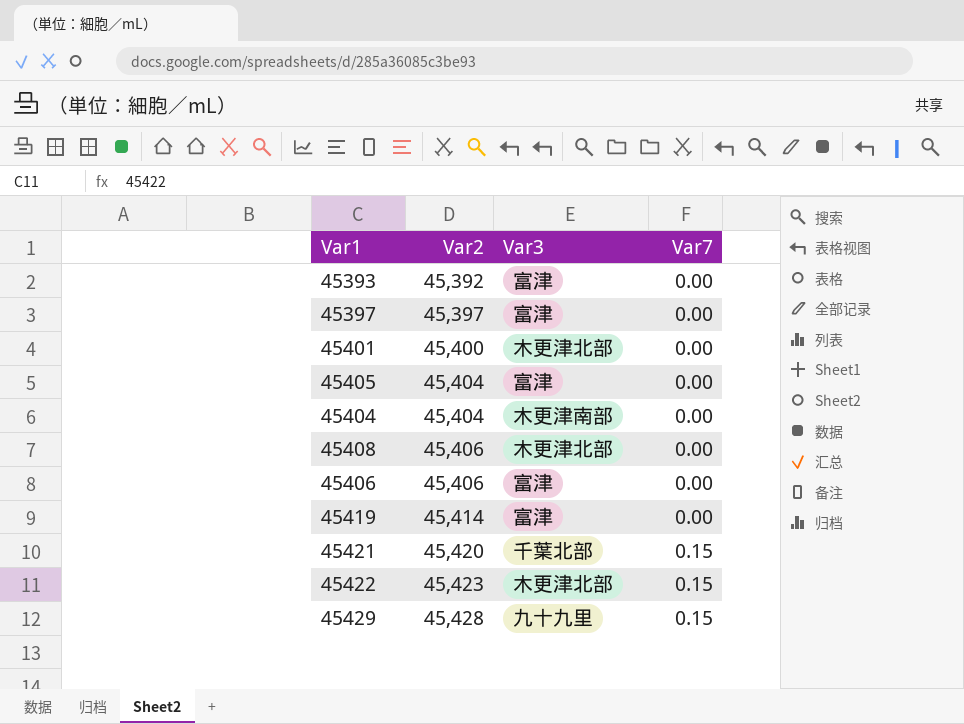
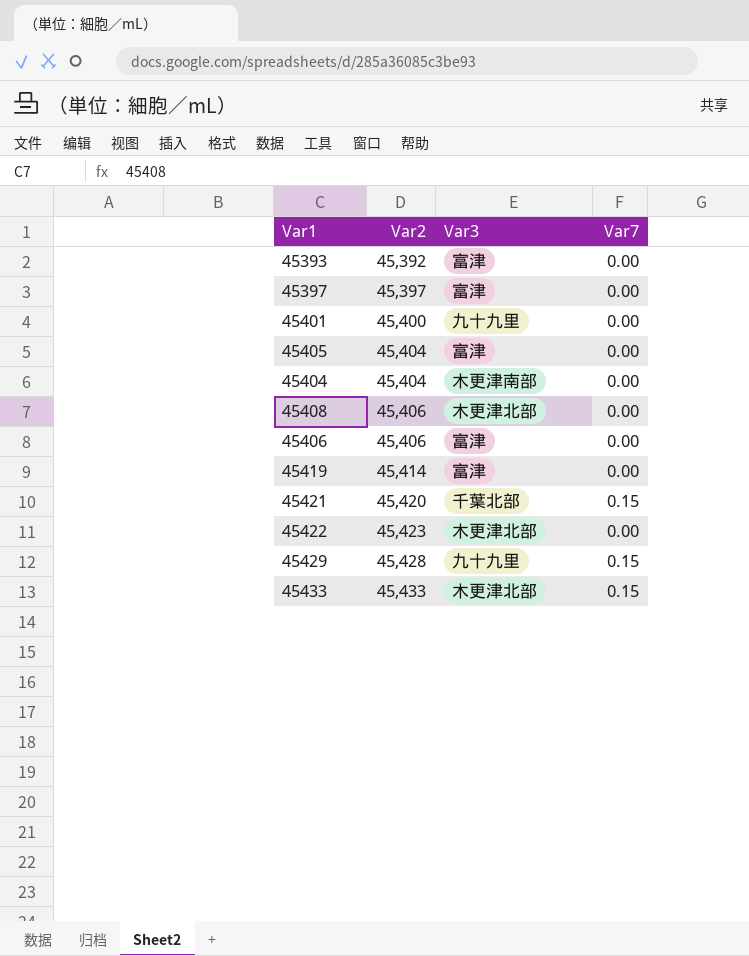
45401 | Var3: 木更津北部 -> 九十九里
45422 | Var7: 0.15 -> 0.00
row 45433: none -> 45,433 | 木更津北部 | 0.15

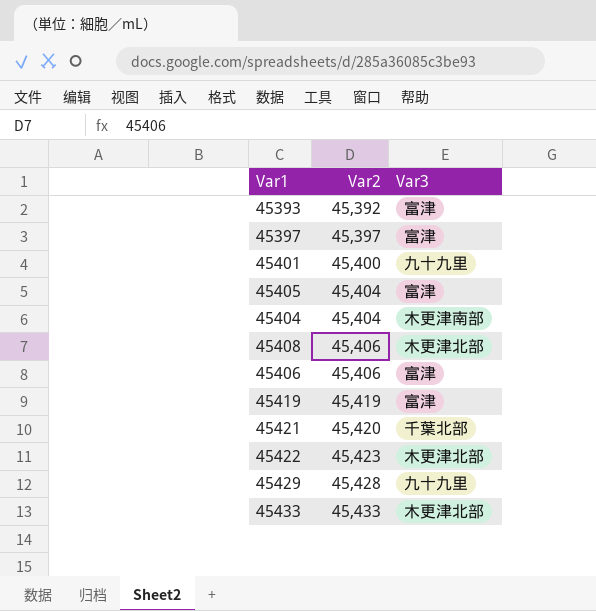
column Var7 | position: 4 -> none
45419 | Var2: 45,414 -> 45,419

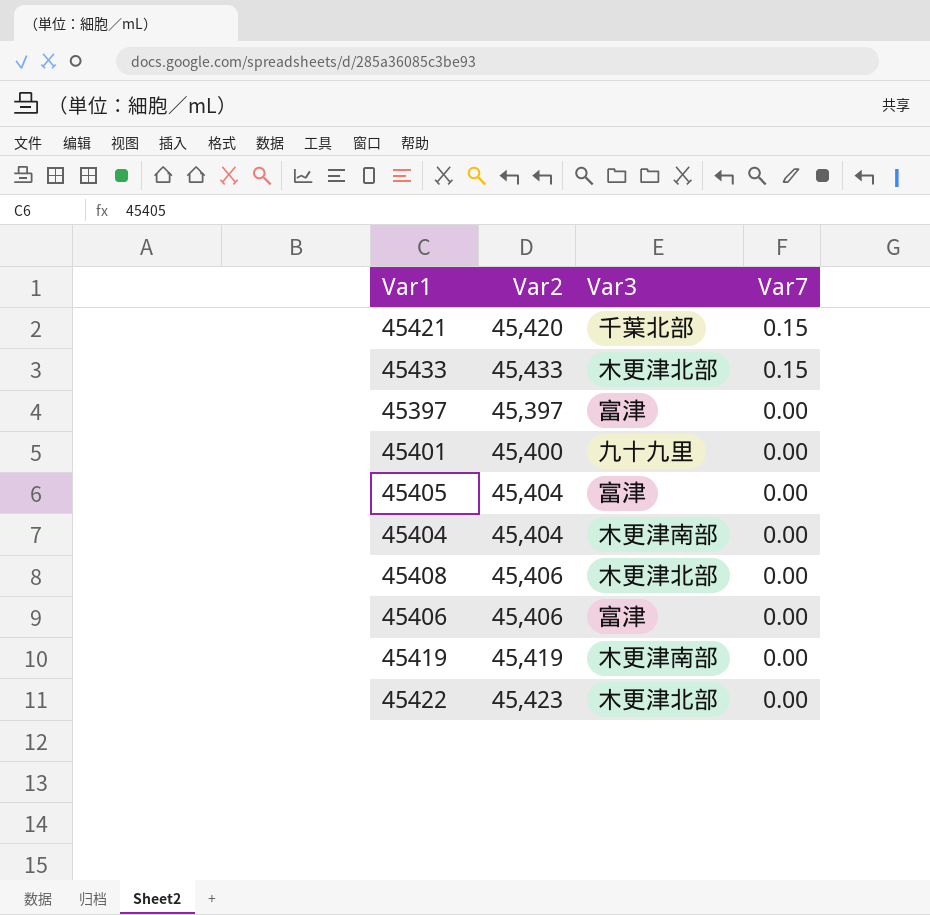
row order: Var2 ascending -> Var7 descending
column Var7 | position: none -> 4
row 45393: 45,392 | 富津 -> none
row 45429: 45,428 | 九十九里 -> none
45419 | Var3: 富津 -> 木更津南部

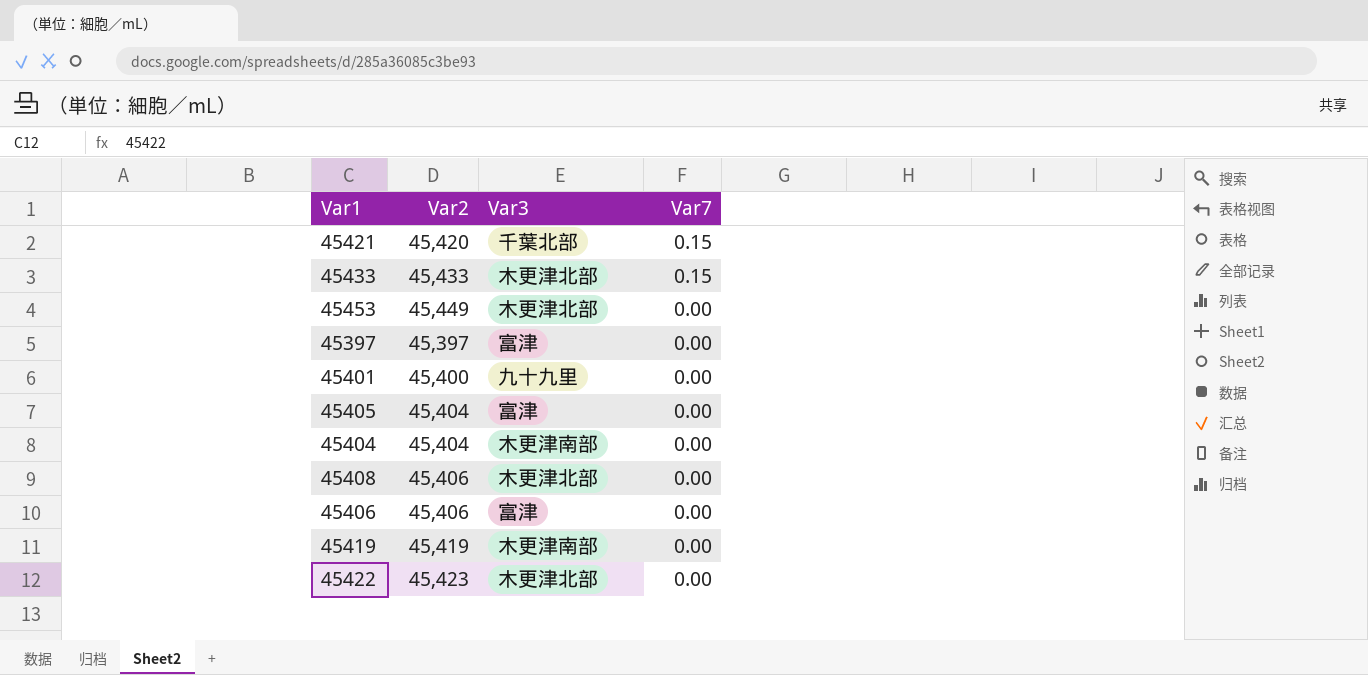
row 45453: none -> 45,449 | 木更津北部 | 0.00

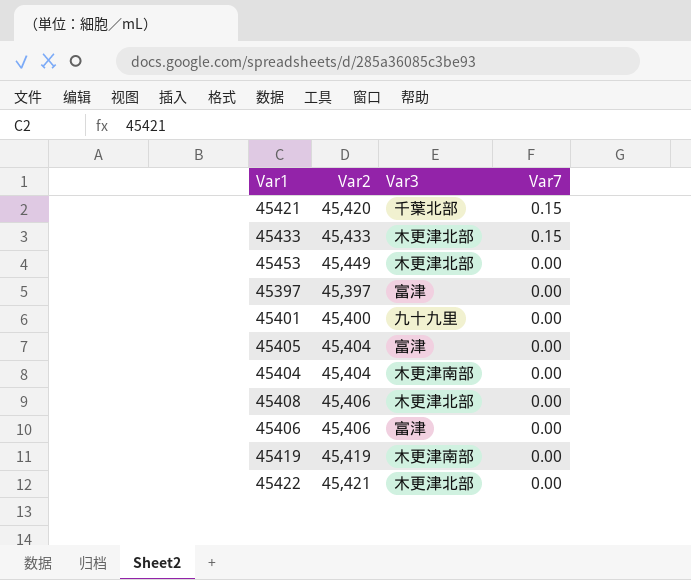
45422 | Var2: 45,423 -> 45,421

